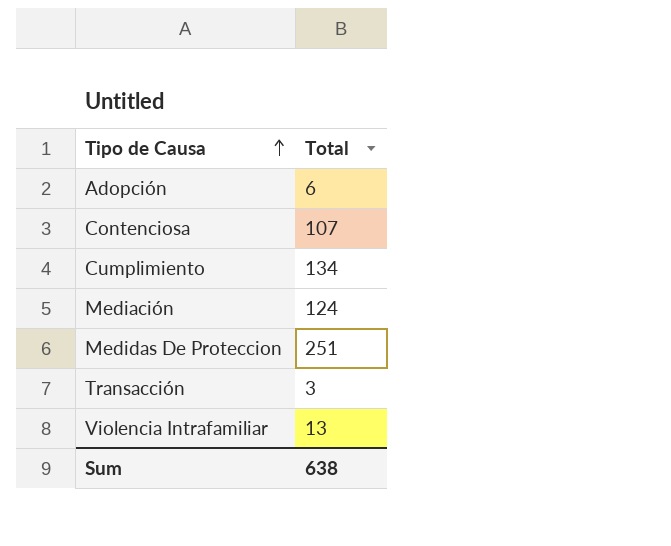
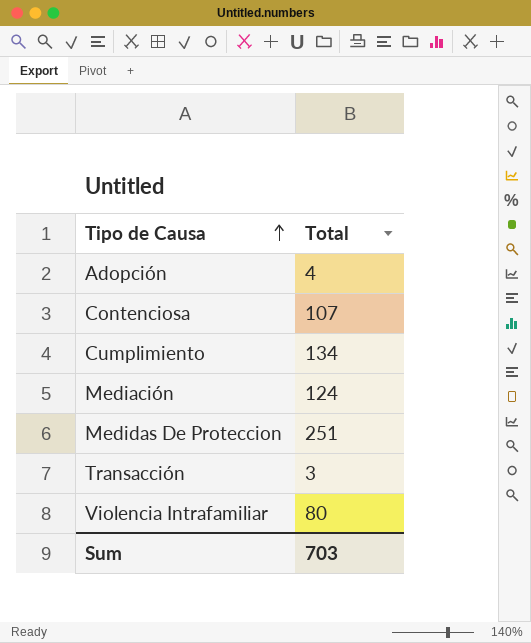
Adopción | Total: 6 -> 4
Violencia Intrafamiliar | Total: 13 -> 80
Sum | Total: 638 -> 703

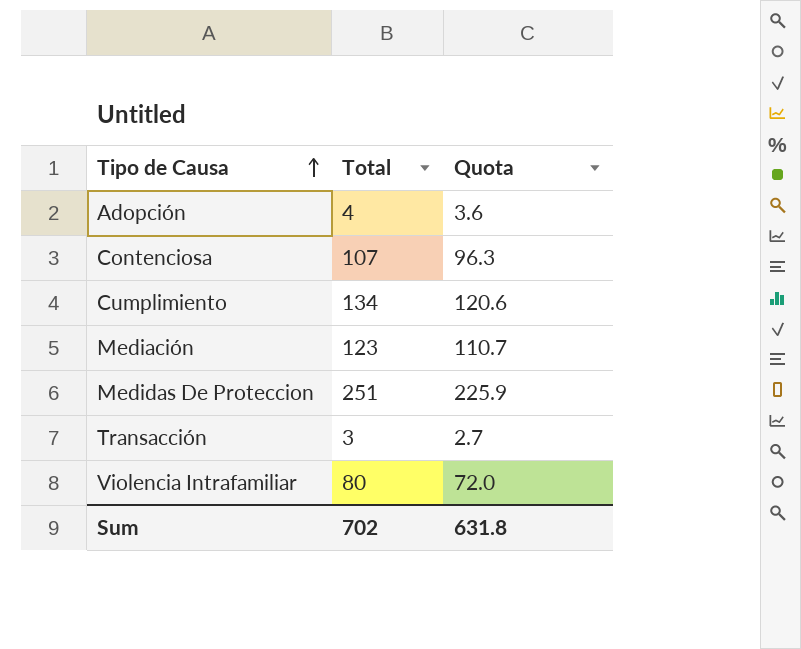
column Quota | formula: none -> [Total] * 0.9
Mediación | Total: 124 -> 123
Sum | Total: 703 -> 702

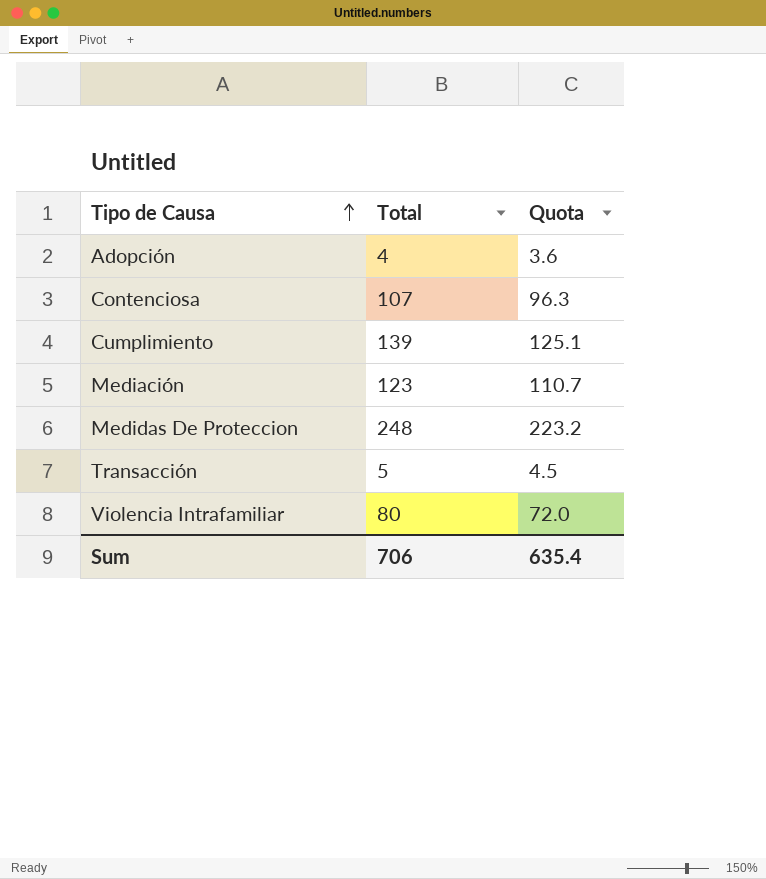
Cumplimiento | Total: 134 -> 139
Cumplimiento | Quota: 120.6 -> 125.1
Medidas De Proteccion | Total: 251 -> 248
Medidas De Proteccion | Quota: 225.9 -> 223.2
Transacción | Total: 3 -> 5
Transacción | Quota: 2.7 -> 4.5
Sum | Total: 702 -> 706
Sum | Quota: 631.8 -> 635.4

